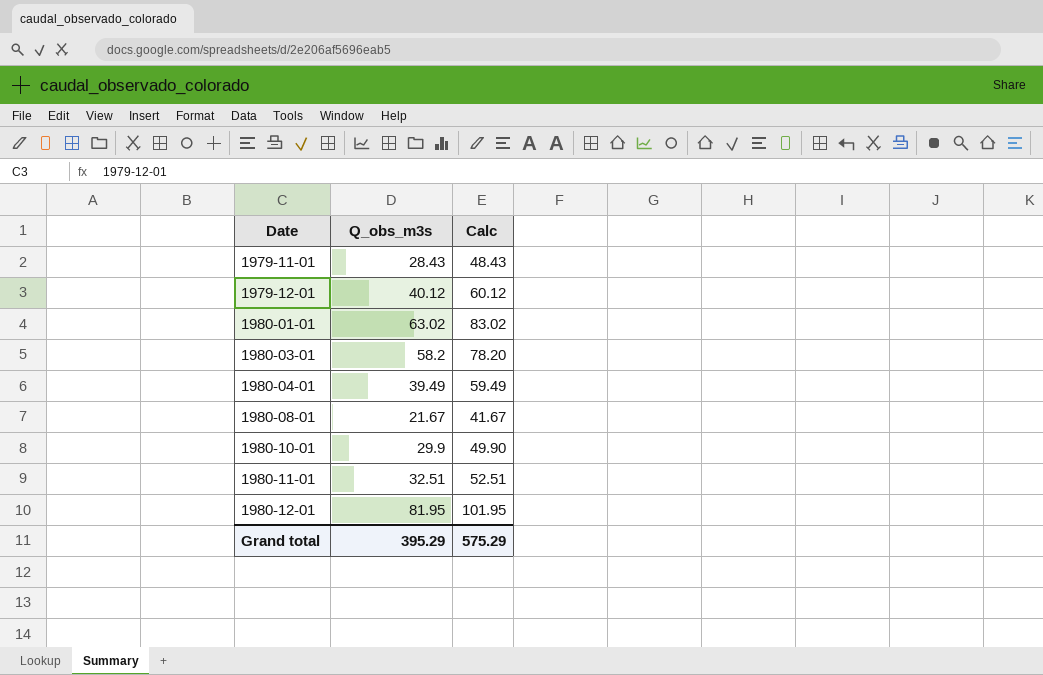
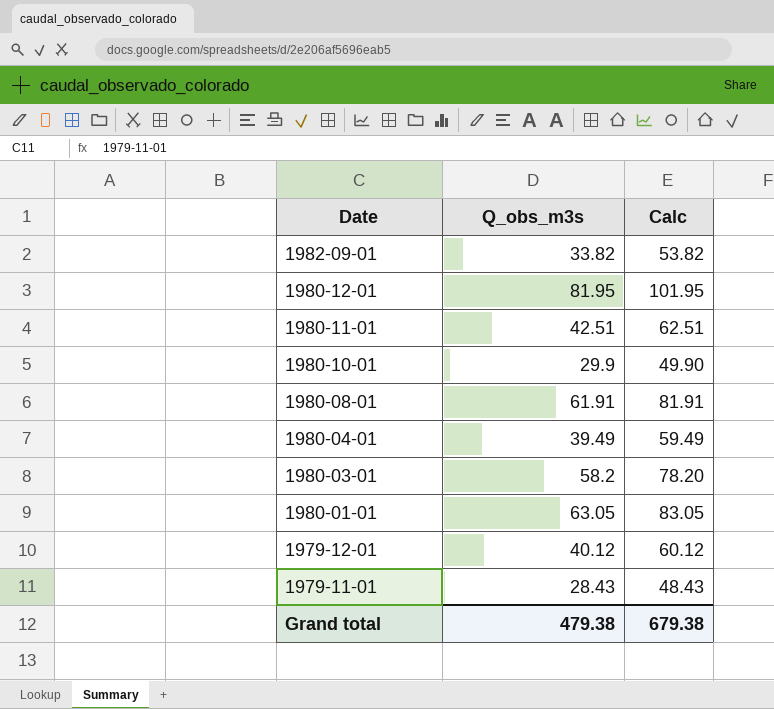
row order: Date ascending -> Date descending
row 1982-09-01: none -> 33.82 | 53.82
1980-11-01 | Q_obs_m3s: 32.51 -> 42.51
1980-11-01 | Calc: 52.51 -> 62.51
1980-08-01 | Q_obs_m3s: 21.67 -> 61.91
1980-08-01 | Calc: 41.67 -> 81.91
1980-01-01 | Q_obs_m3s: 63.02 -> 63.05
1980-01-01 | Calc: 83.02 -> 83.05
Grand total | Q_obs_m3s: 395.29 -> 479.38
Grand total | Calc: 575.29 -> 679.38

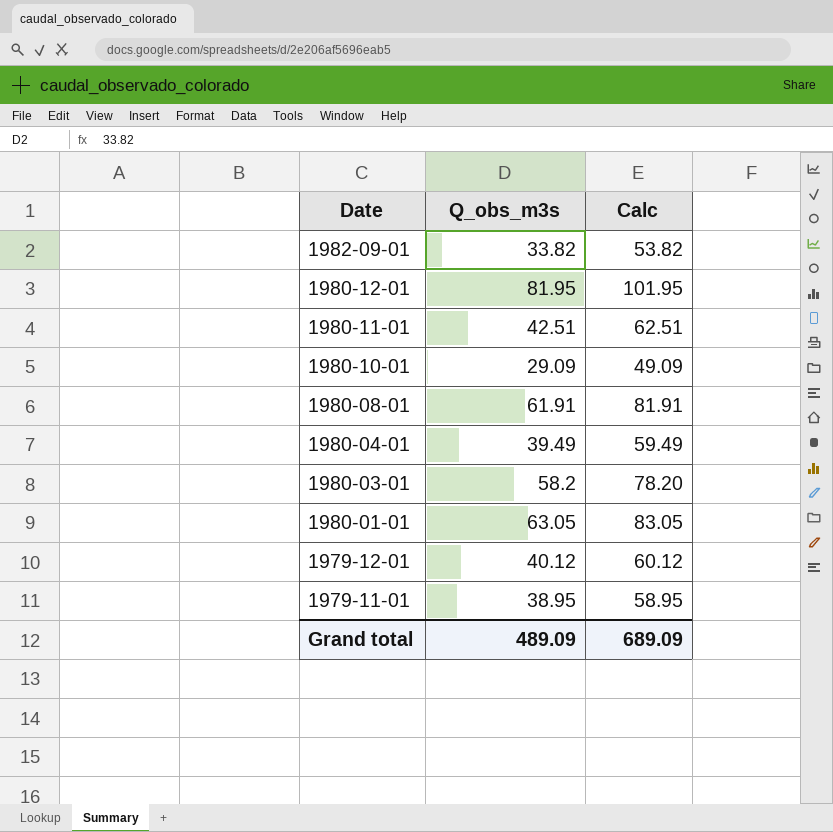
1980-10-01 | Q_obs_m3s: 29.9 -> 29.09
1980-10-01 | Calc: 49.90 -> 49.09
1979-11-01 | Q_obs_m3s: 28.43 -> 38.95
1979-11-01 | Calc: 48.43 -> 58.95
Grand total | Q_obs_m3s: 479.38 -> 489.09
Grand total | Calc: 679.38 -> 689.09

